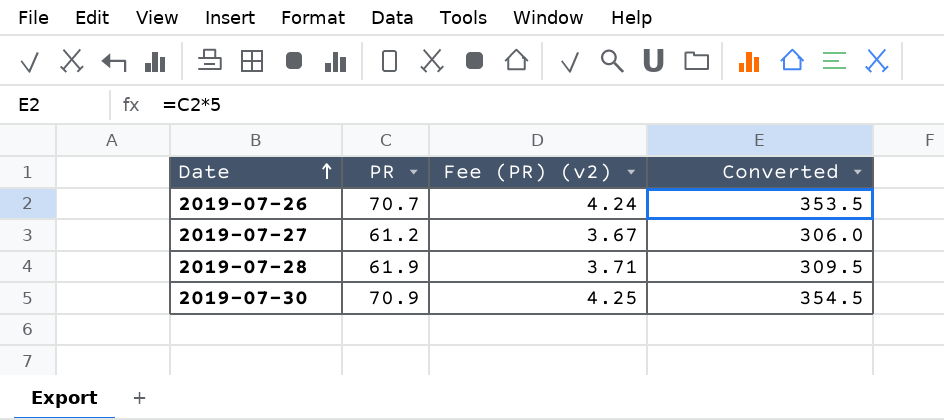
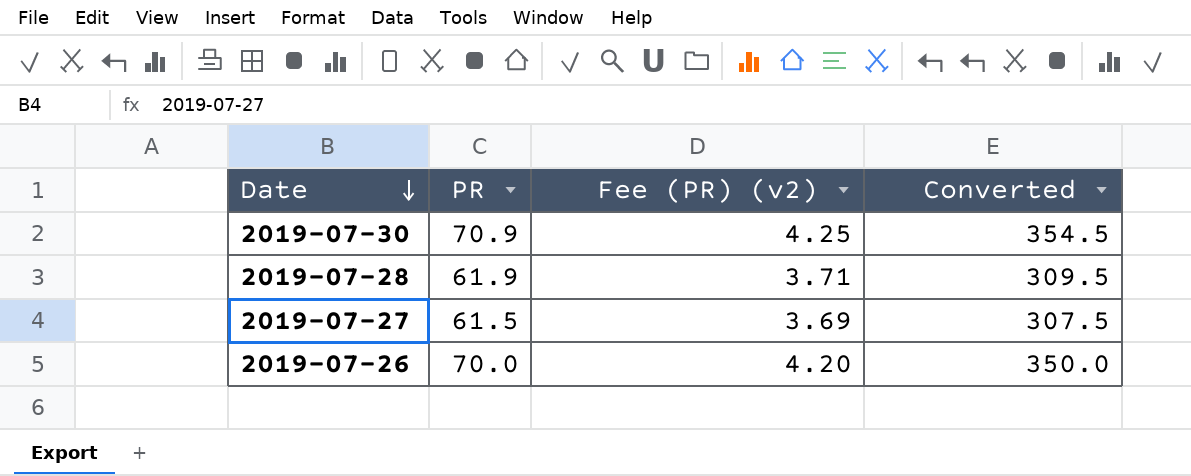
row order: Date ascending -> Date descending
2019-07-27 | PR: 61.2 -> 61.5
2019-07-27 | Fee (PR) (v2): 3.67 -> 3.69
2019-07-27 | Converted: 306.0 -> 307.5
2019-07-26 | PR: 70.7 -> 70.0
2019-07-26 | Fee (PR) (v2): 4.24 -> 4.20
2019-07-26 | Converted: 353.5 -> 350.0

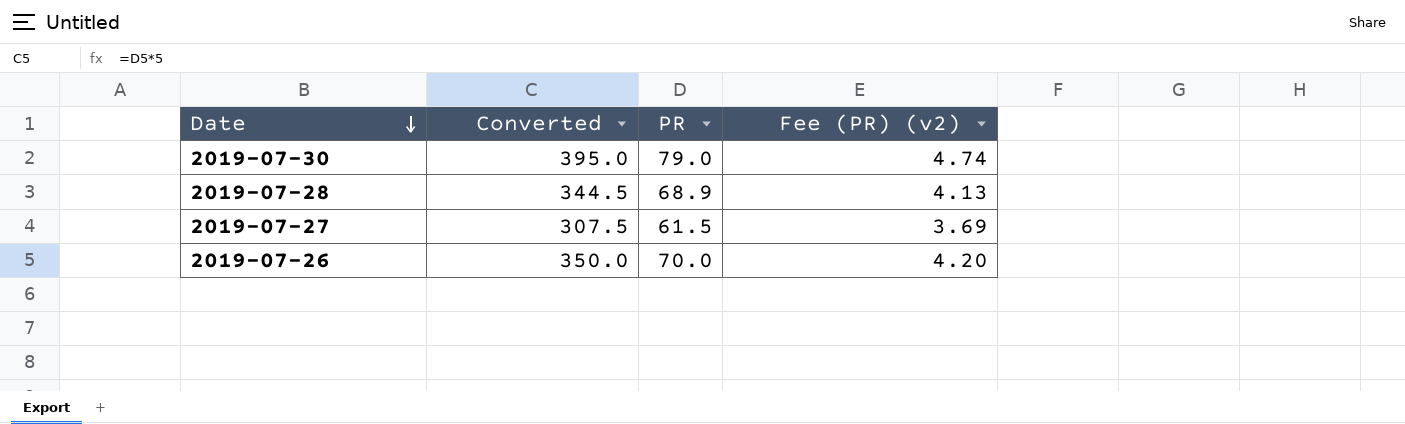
column Converted | position: 4 -> 2
2019-07-30 | Converted: 354.5 -> 395.0
2019-07-30 | PR: 70.9 -> 79.0
2019-07-30 | Fee (PR) (v2): 4.25 -> 4.74
2019-07-28 | Converted: 309.5 -> 344.5
2019-07-28 | PR: 61.9 -> 68.9
2019-07-28 | Fee (PR) (v2): 3.71 -> 4.13

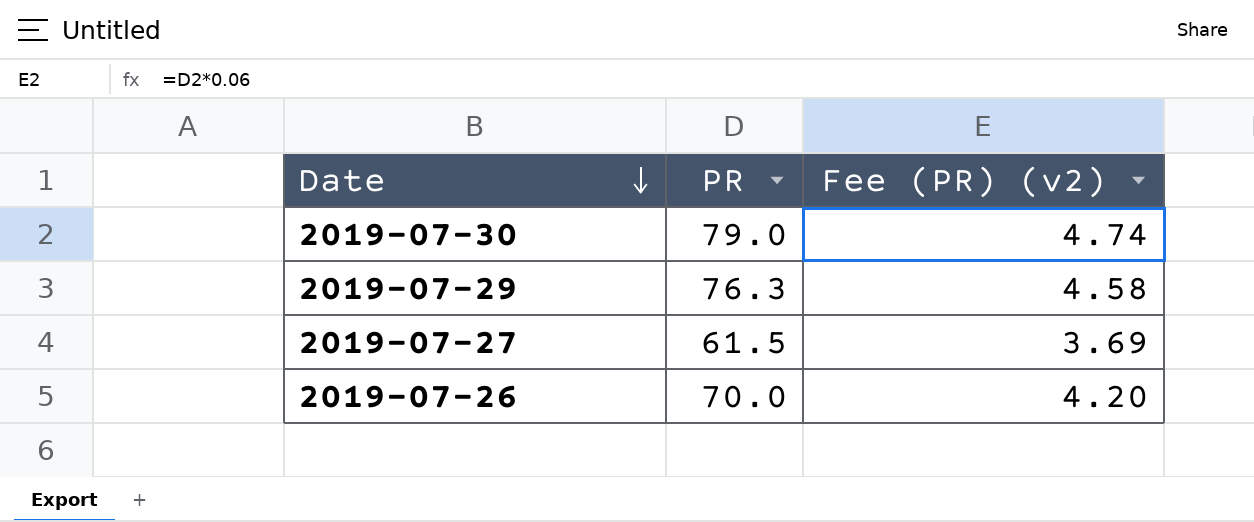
column Converted | formula: [PR] * 5 -> none
row 2019-07-28: 344.5 | 68.9 | 4.13 -> none
row 2019-07-29: none -> 76.3 | 4.58

